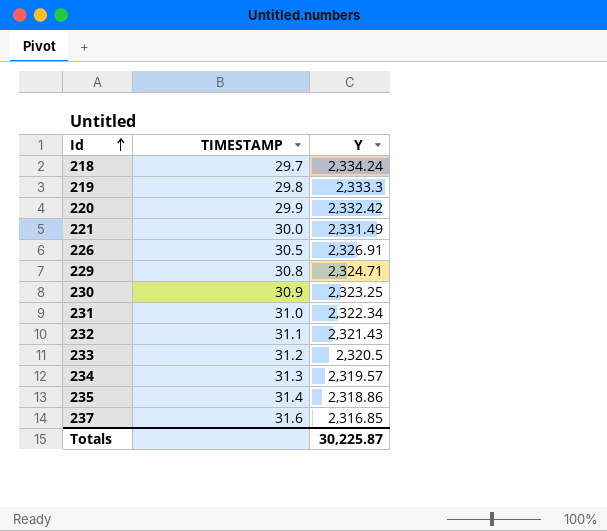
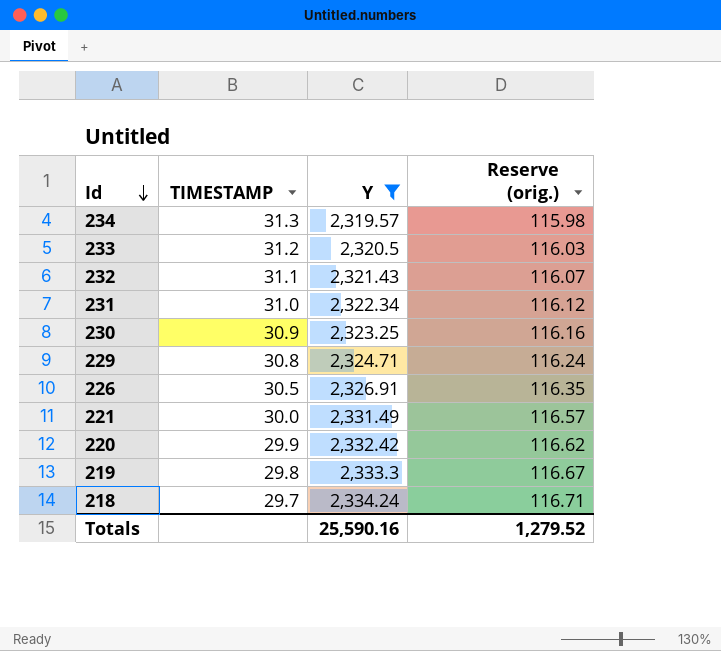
filter: none -> Y >= 2,319.57
row order: Id ascending -> Id descending
column Reserve (orig.) | formula: none -> [Y] * 0.05
Totals | Y: 30,225.87 -> 25,590.16

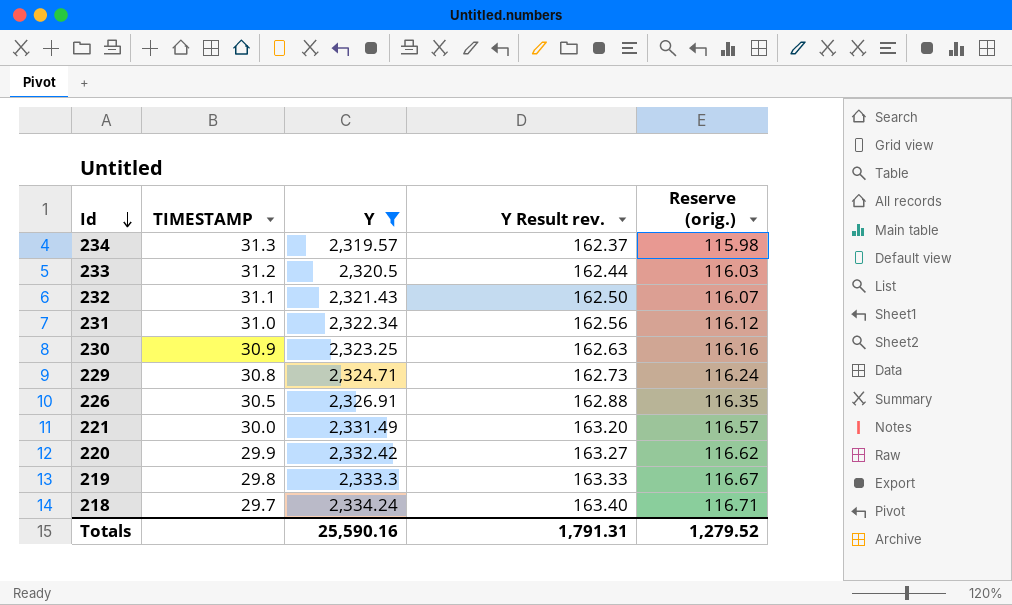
column Y Result rev. | formula: none -> [Y] * 0.07

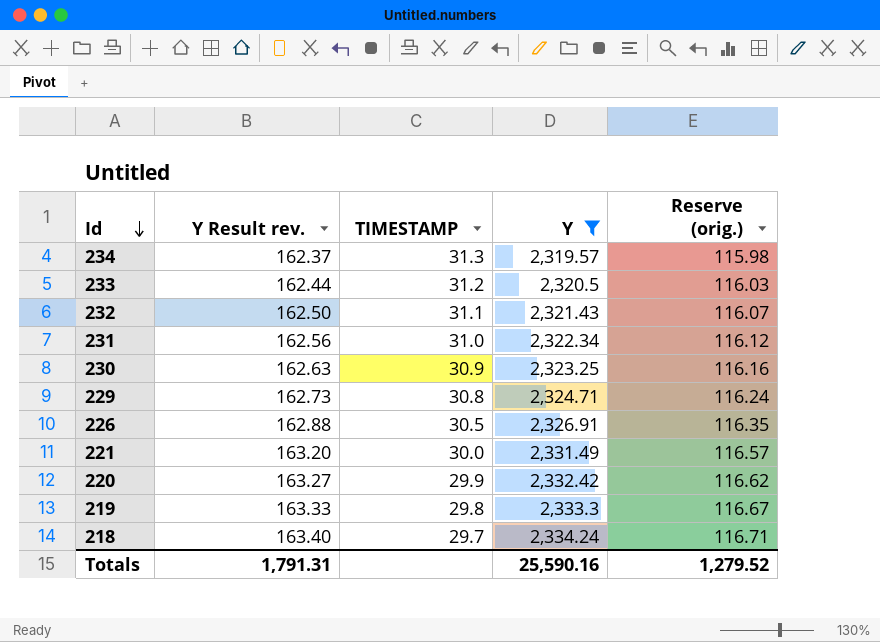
column Y Result rev. | position: 4 -> 2

